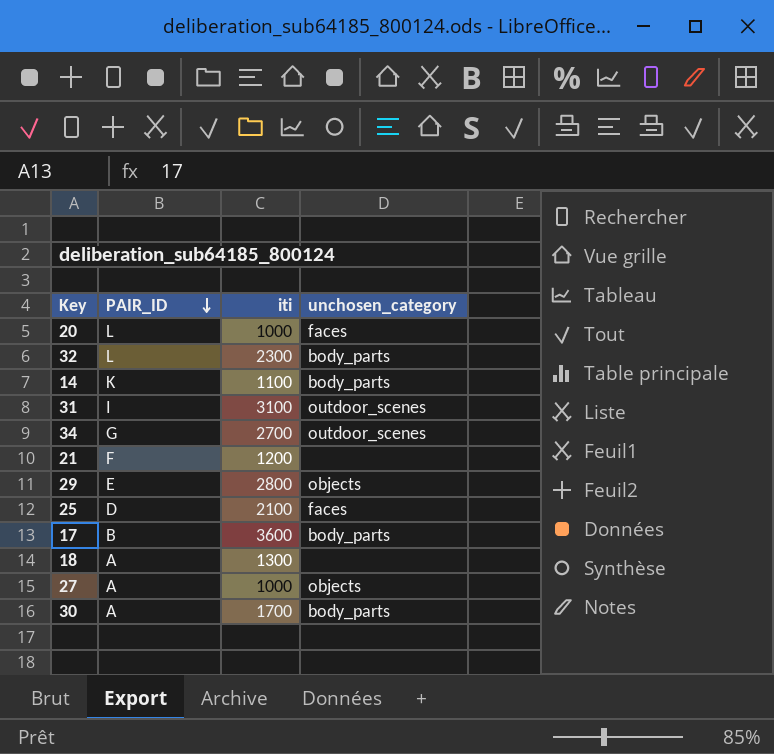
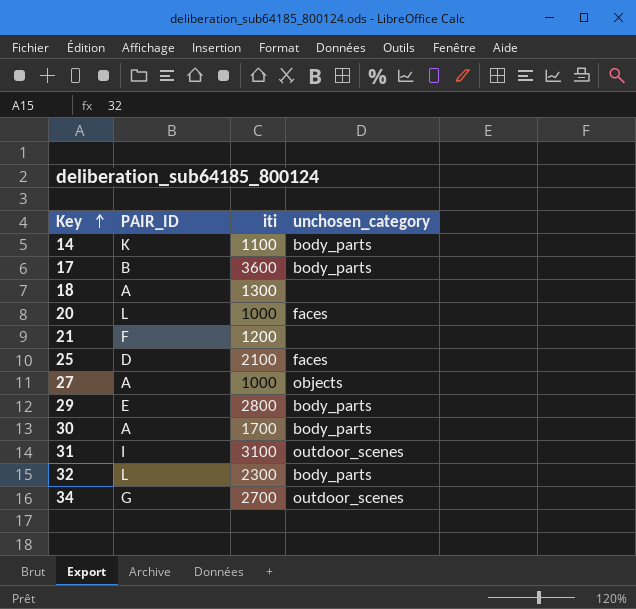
row order: PAIR_ID descending -> Key ascending
29 | unchosen_category: objects -> body_parts

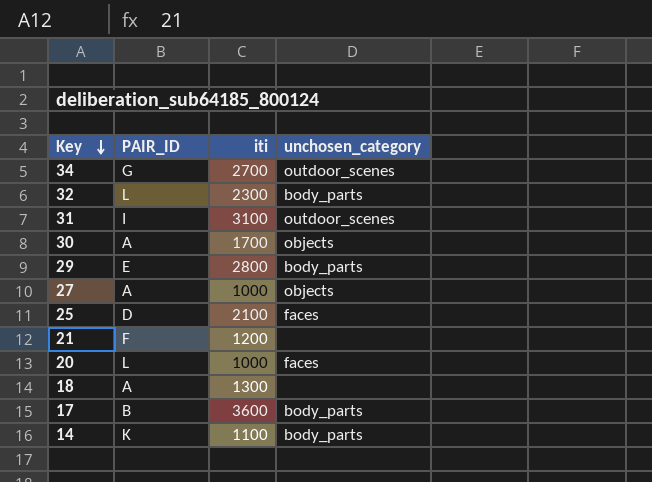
row order: Key ascending -> Key descending
30 | unchosen_category: body_parts -> objects

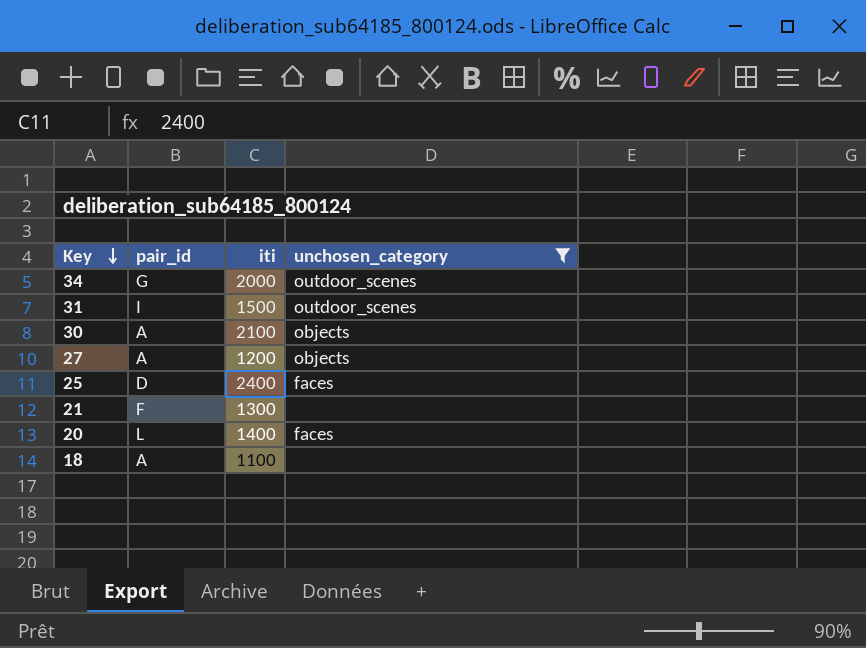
filter: none -> unchosen_category != body_parts
column name: PAIR_ID -> pair_id
34 | iti: 2700 -> 2000
31 | iti: 3100 -> 1500
30 | iti: 1700 -> 2100
27 | iti: 1000 -> 1200
25 | iti: 2100 -> 2400
21 | iti: 1200 -> 1300
20 | iti: 1000 -> 1400
18 | iti: 1300 -> 1100

